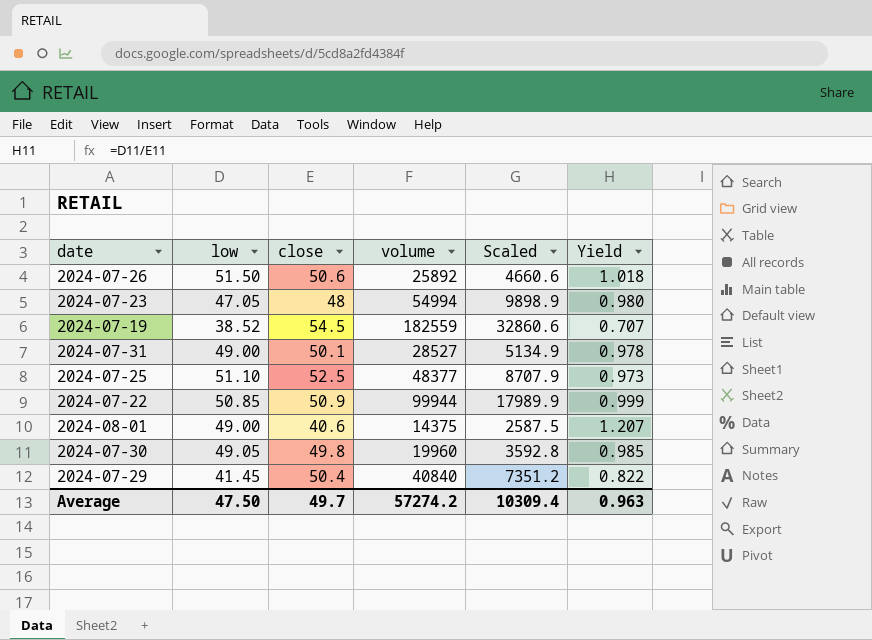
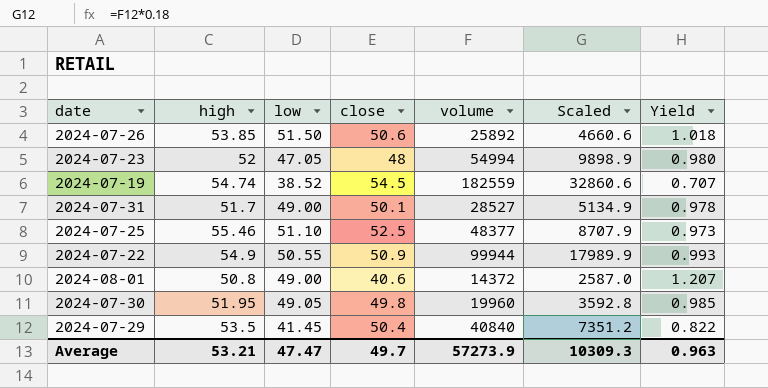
column high | position: none -> 2
2024-07-22 | low: 50.85 -> 50.55
2024-07-22 | Yield: 0.999 -> 0.993
2024-08-01 | volume: 14375 -> 14372
2024-08-01 | Scaled: 2587.5 -> 2587.0
Average | low: 47.50 -> 47.47
Average | volume: 57274.2 -> 57273.9
Average | Scaled: 10309.4 -> 10309.3

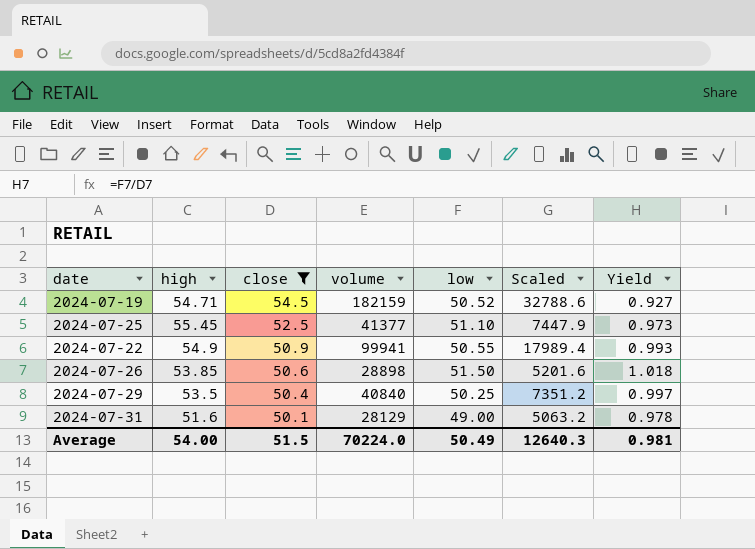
filter: none -> close >= 50.1
row order: none -> close descending
column low | position: 3 -> 5
2024-07-19 | high: 54.74 -> 54.71
2024-07-19 | volume: 182559 -> 182159
2024-07-19 | low: 38.52 -> 50.52
2024-07-19 | Scaled: 32860.6 -> 32788.6
2024-07-19 | Yield: 0.707 -> 0.927
2024-07-25 | high: 55.46 -> 55.45
2024-07-25 | volume: 48377 -> 41377
2024-07-25 | Scaled: 8707.9 -> 7447.9
2024-07-22 | volume: 99944 -> 99941
2024-07-22 | Scaled: 17989.9 -> 17989.4
2024-07-26 | volume: 25892 -> 28898
2024-07-26 | Scaled: 4660.6 -> 5201.6
2024-07-29 | low: 41.45 -> 50.25
2024-07-29 | Yield: 0.822 -> 0.997
2024-07-31 | high: 51.7 -> 51.6
2024-07-31 | volume: 28527 -> 28129
2024-07-31 | Scaled: 5134.9 -> 5063.2
Average | high: 53.21 -> 54.00
Average | close: 49.7 -> 51.5
Average | volume: 57273.9 -> 70224.0
Average | low: 47.47 -> 50.49
Average | Scaled: 10309.3 -> 12640.3
Average | Yield: 0.963 -> 0.981

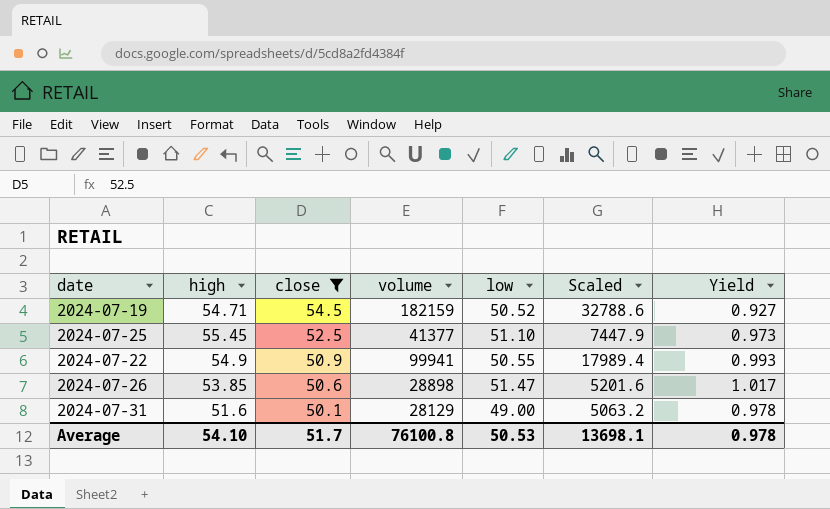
row 2024-07-29: 53.5 | 50.4 | 40840 | 50.25 | 7351.2 | 0.997 -> none
2024-07-26 | low: 51.50 -> 51.47
2024-07-26 | Yield: 1.018 -> 1.017
Average | high: 54.00 -> 54.10
Average | close: 51.5 -> 51.7
Average | volume: 70224.0 -> 76100.8
Average | low: 50.49 -> 50.53
Average | Scaled: 12640.3 -> 13698.1
Average | Yield: 0.981 -> 0.978

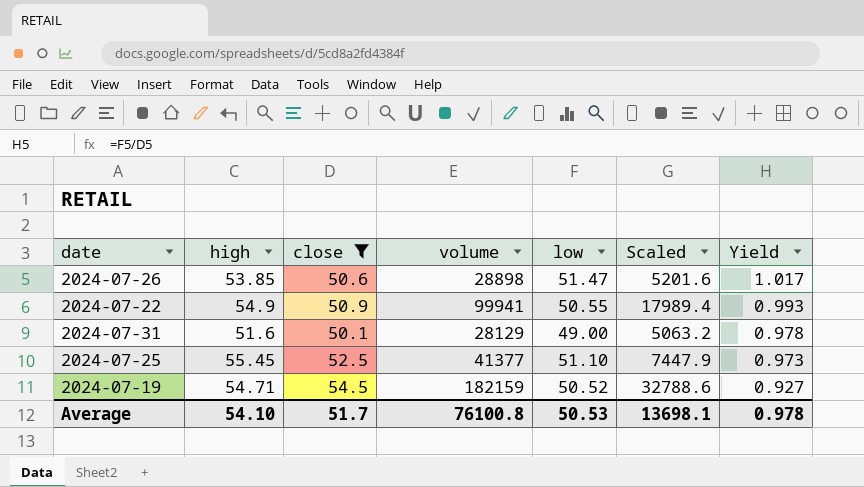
row order: close descending -> Yield descending

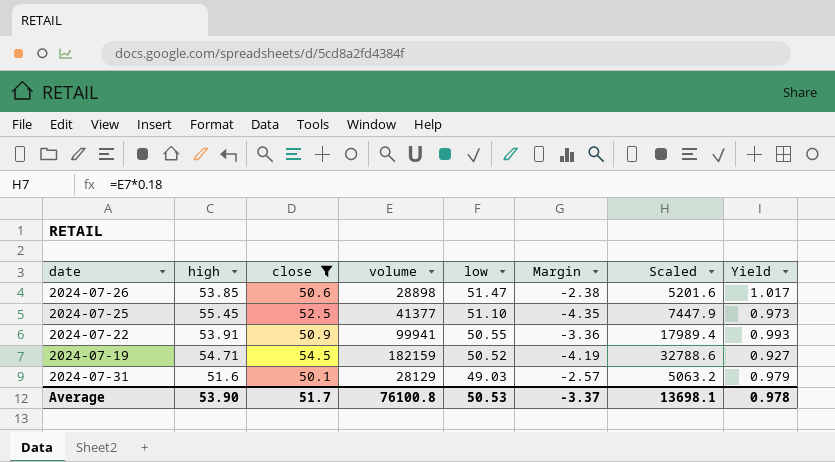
row order: Yield descending -> low descending
column Margin | formula: none -> [low] - [high]
2024-07-22 | high: 54.9 -> 53.91
2024-07-31 | low: 49.00 -> 49.03
2024-07-31 | Yield: 0.978 -> 0.979
Average | high: 54.10 -> 53.90

